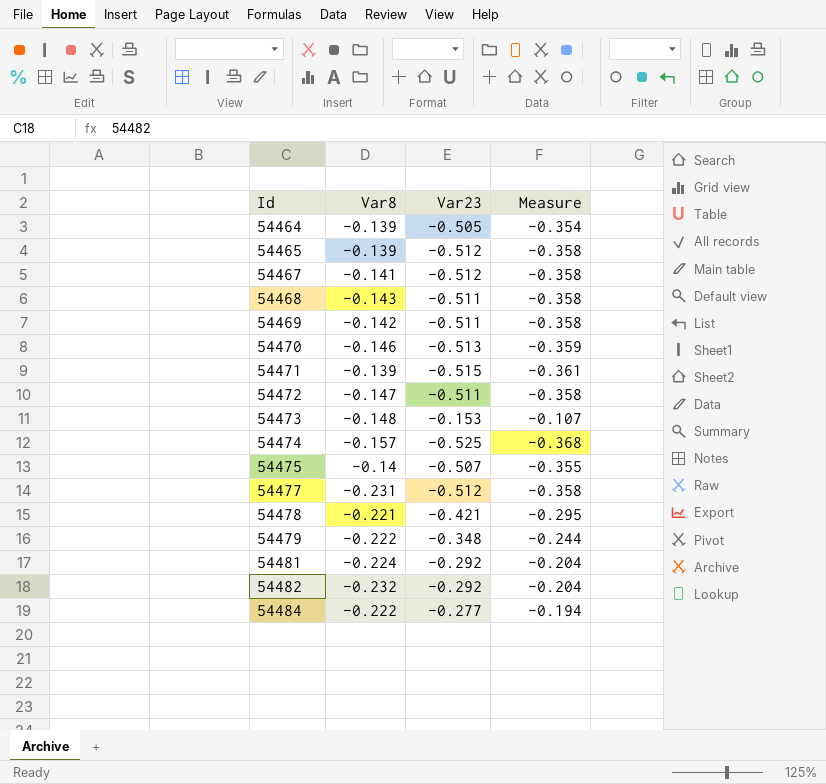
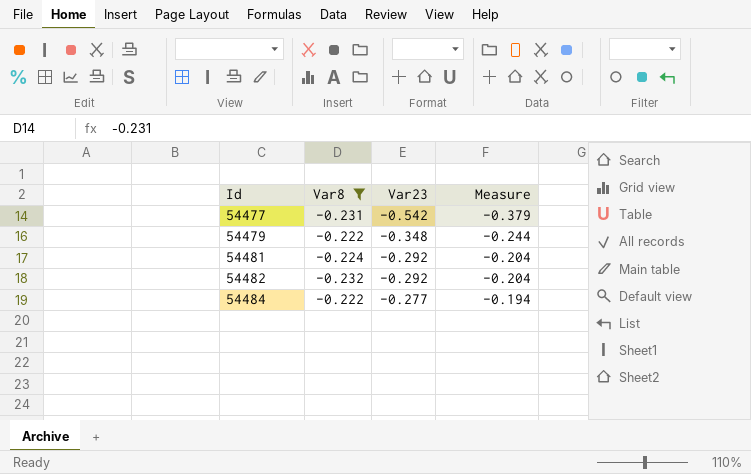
filter: none -> Var8 <= -0.222
54477 | Var23: -0.512 -> -0.542
54477 | Measure: -0.358 -> -0.379

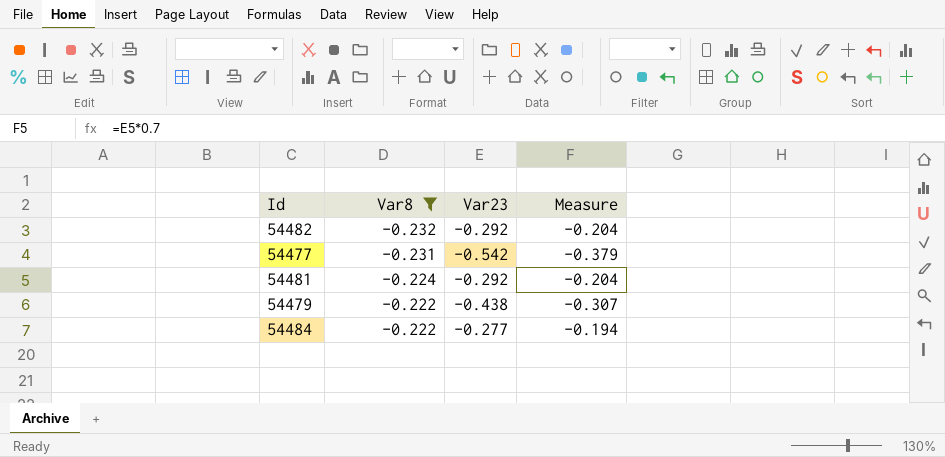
row order: Id ascending -> Var8 ascending
54479 | Var23: -0.348 -> -0.438
54479 | Measure: -0.244 -> -0.307

